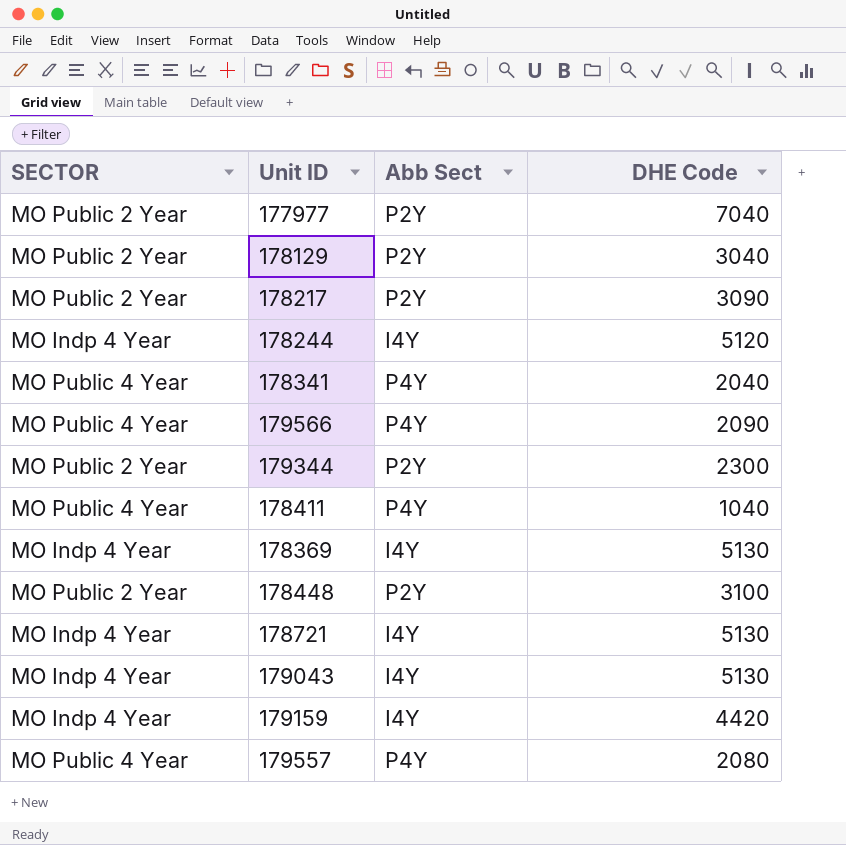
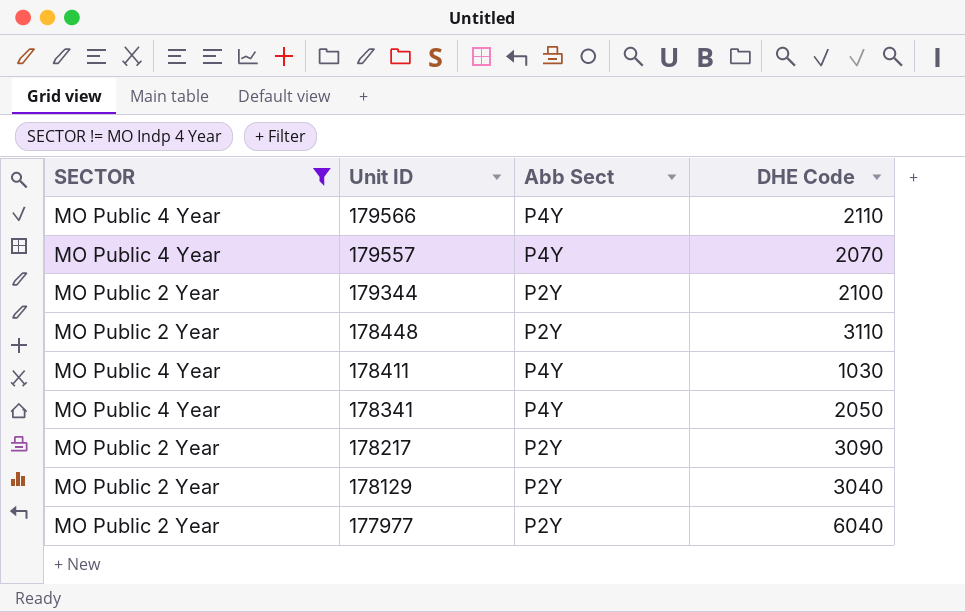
filter: none -> SECTOR != MO Indp 4 Year
row order: none -> Unit ID descending
179566 | DHE Code: 2090 -> 2110
179557 | DHE Code: 2080 -> 2070
179344 | DHE Code: 2300 -> 2100
178448 | DHE Code: 3100 -> 3110
178411 | DHE Code: 1040 -> 1030
178341 | DHE Code: 2040 -> 2050
177977 | DHE Code: 7040 -> 6040

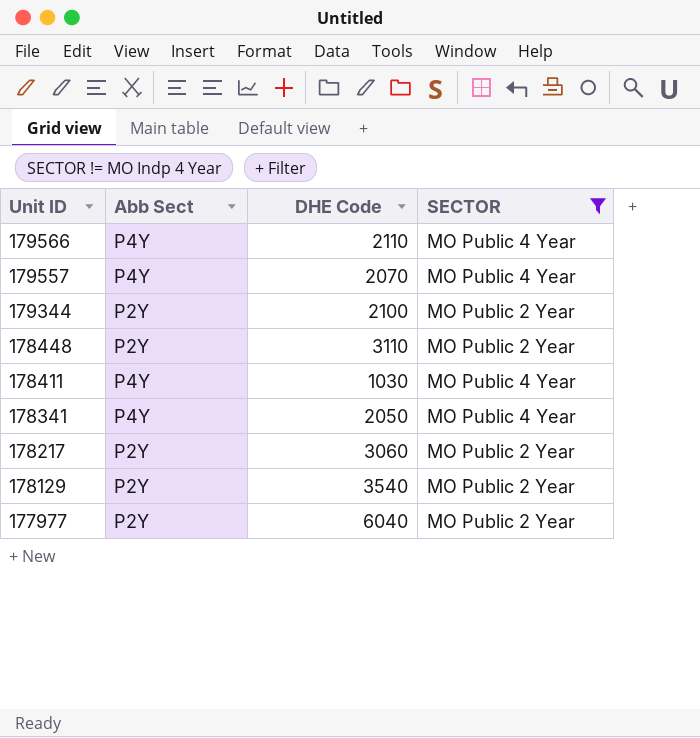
column SECTOR | position: 1 -> 4
178217 | DHE Code: 3090 -> 3060
178129 | DHE Code: 3040 -> 3540

